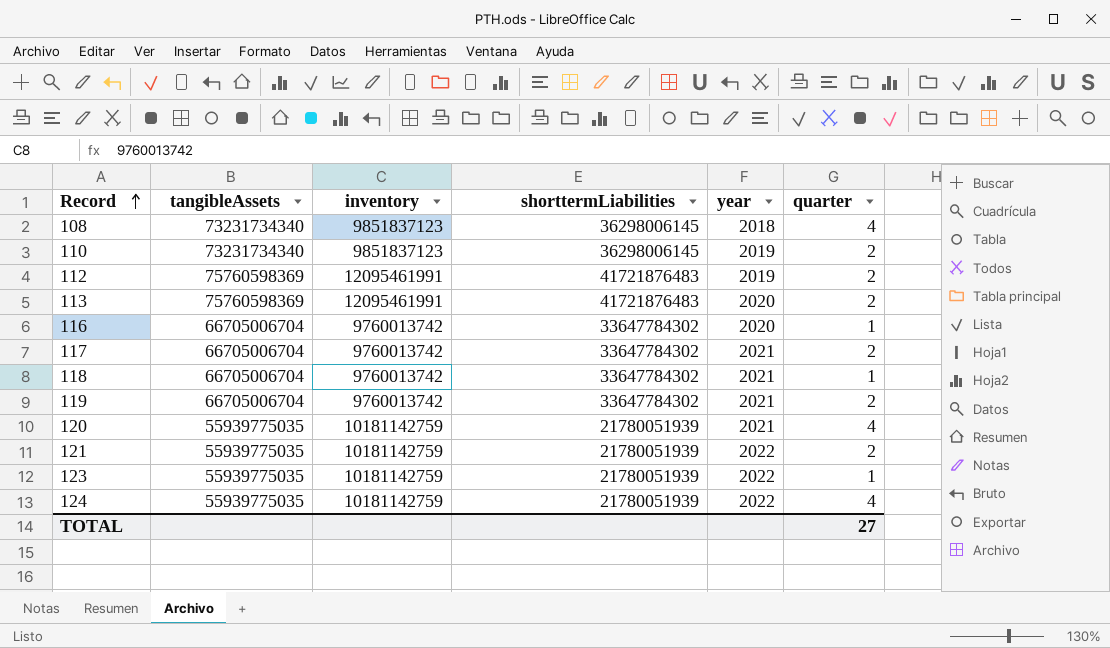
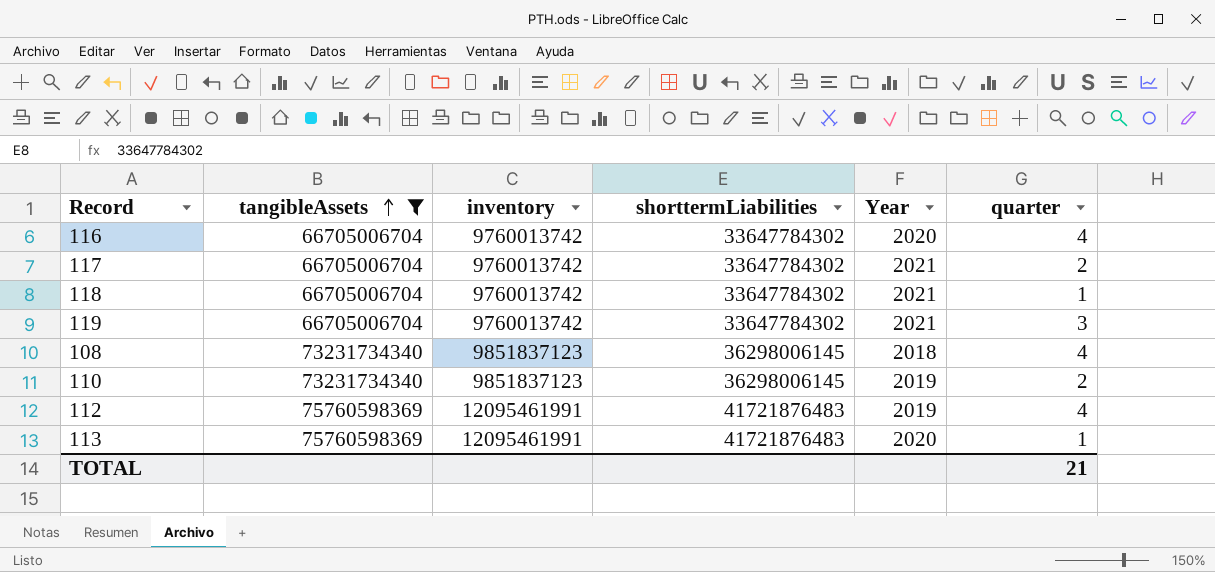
filter: none -> tangibleAssets != 55939775035
row order: Record ascending -> tangibleAssets ascending
column name: year -> Year
116 | quarter: 1 -> 4
119 | quarter: 2 -> 3
112 | quarter: 2 -> 4
113 | quarter: 2 -> 1
TOTAL | quarter: 27 -> 21

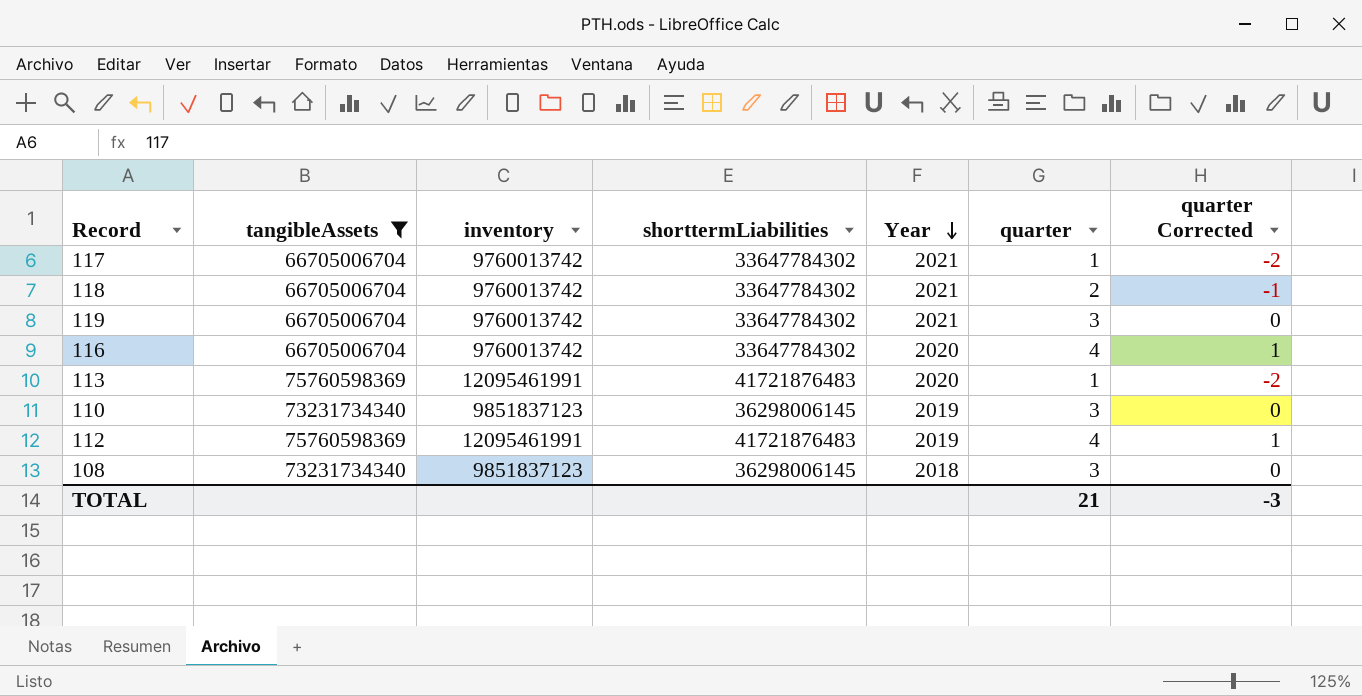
row order: tangibleAssets ascending -> Year descending
column quarter Corrected | formula: none -> [quarter] - 3
117 | quarter: 2 -> 1
118 | quarter: 1 -> 2
110 | quarter: 2 -> 3
108 | quarter: 4 -> 3

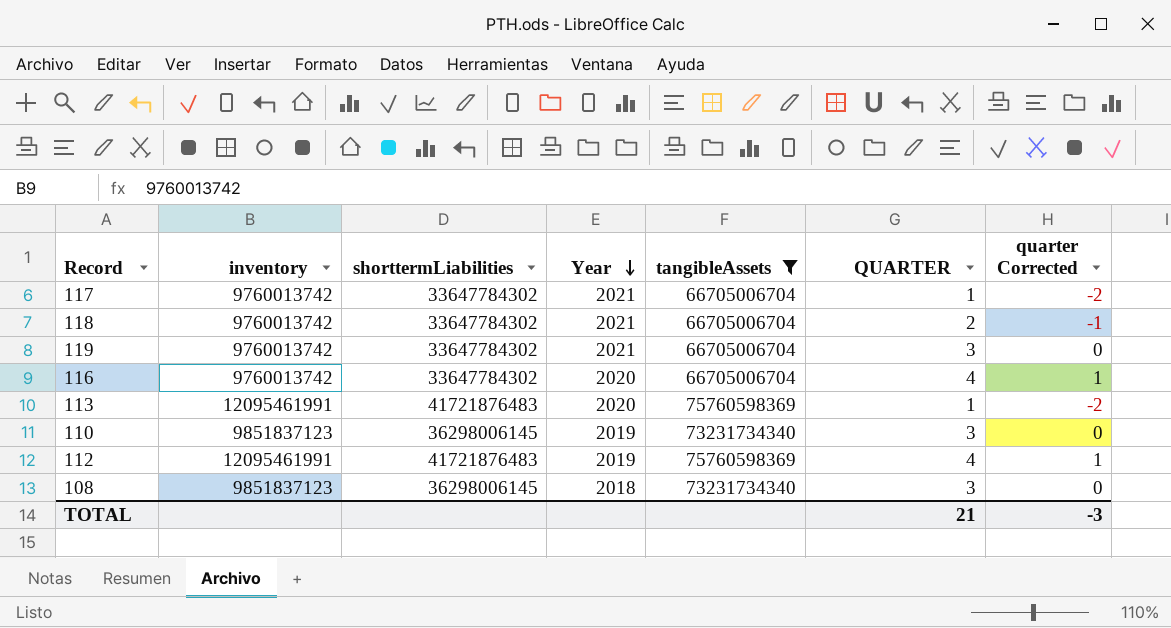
column tangibleAssets | position: 2 -> 5
column name: quarter -> QUARTER

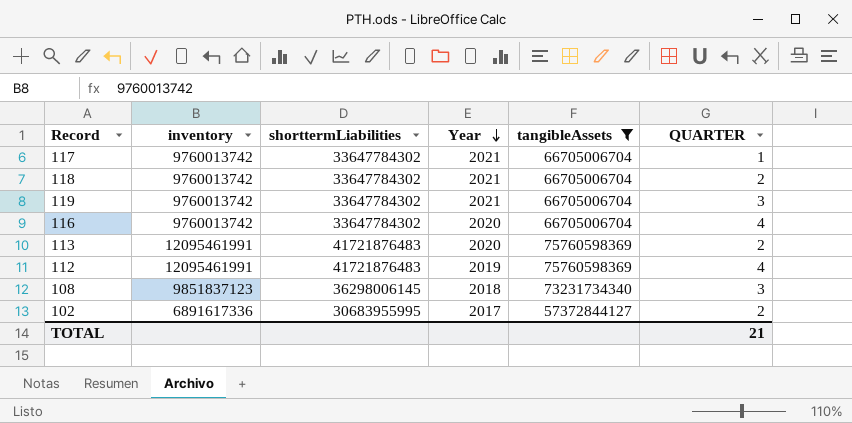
column quarter Corrected | formula: [QUARTER] - 3 -> none
row 110: 9851837123 | 36298006145 | 2019 | 73231734340 | 3 | 0 -> none
113 | QUARTER: 1 -> 2
row 102: none -> 6891617336 | 30683955995 | 2017 | 57372844127 | 2

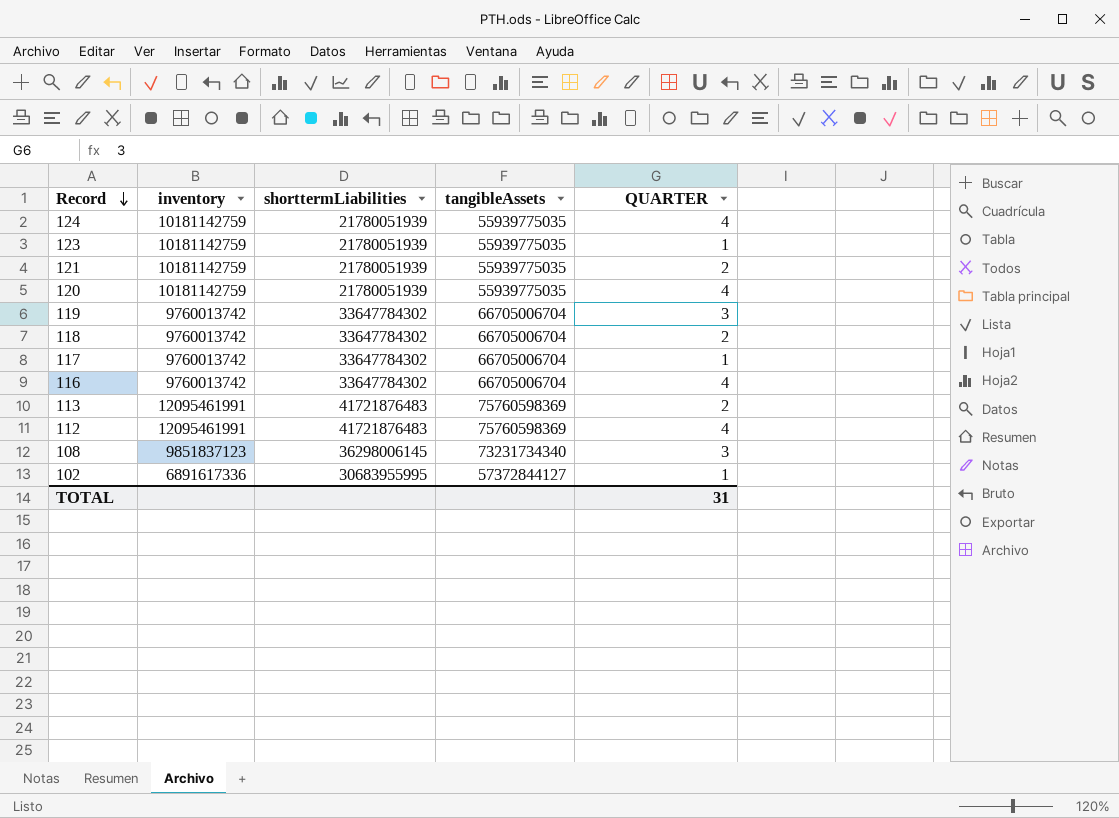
filter: tangibleAssets != 55939775035 -> none
row order: Year descending -> Record descending
column Year | position: 4 -> none
102 | QUARTER: 2 -> 1
TOTAL | QUARTER: 21 -> 31

